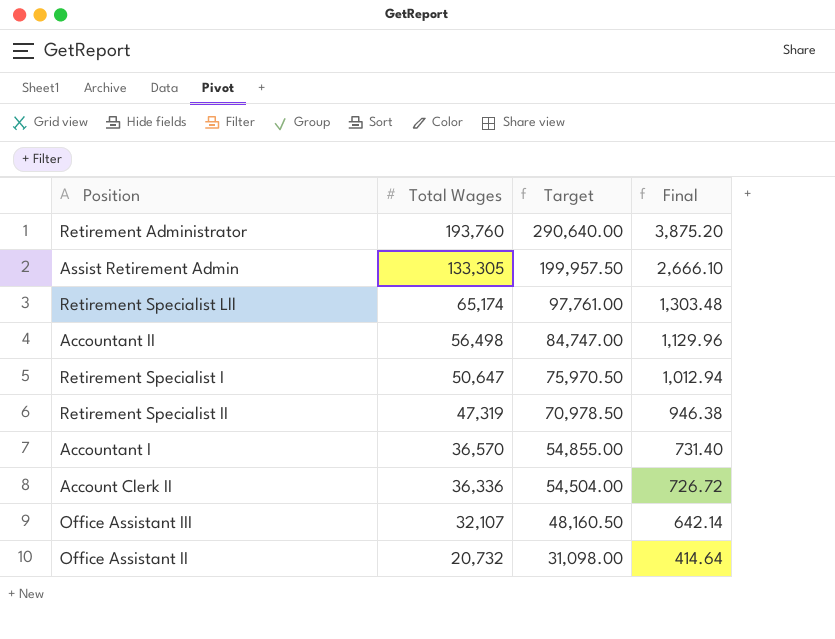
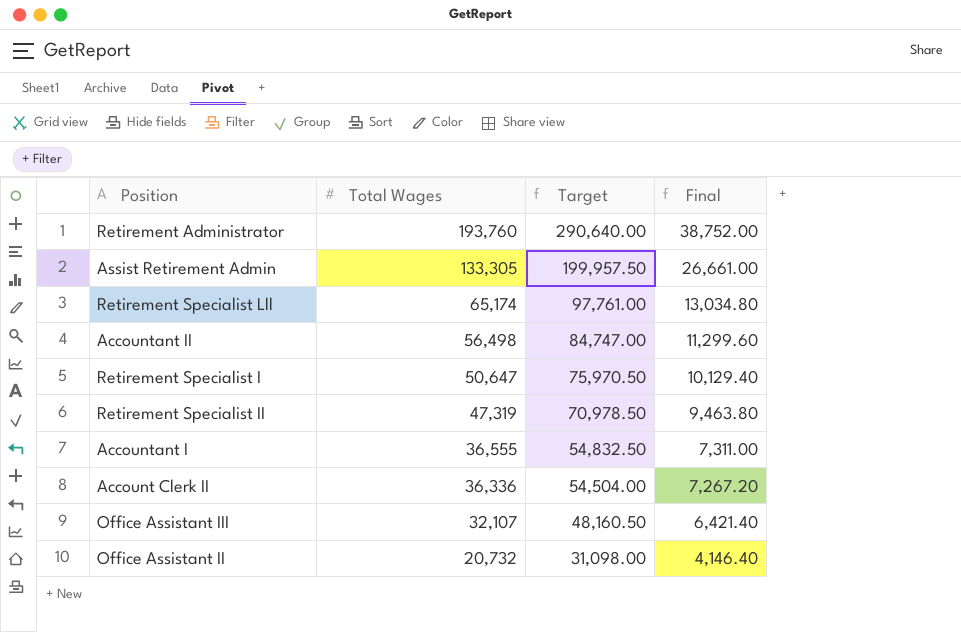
column Final | formula: [Total Wages] * 0.02 -> [Total Wages] * 0.2
Accountant I | Total Wages: 36,570 -> 36,555
Accountant I | Target: 54,855.00 -> 54,832.50

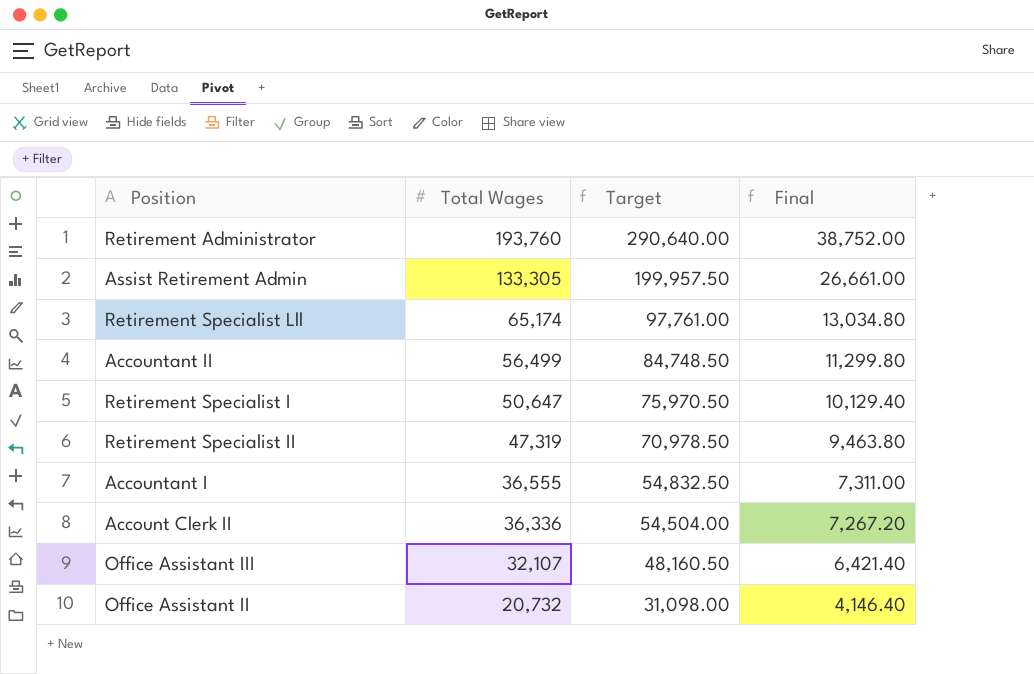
Accountant II | Total Wages: 56,498 -> 56,499
Accountant II | Target: 84,747.00 -> 84,748.50
Accountant II | Final: 11,299.60 -> 11,299.80

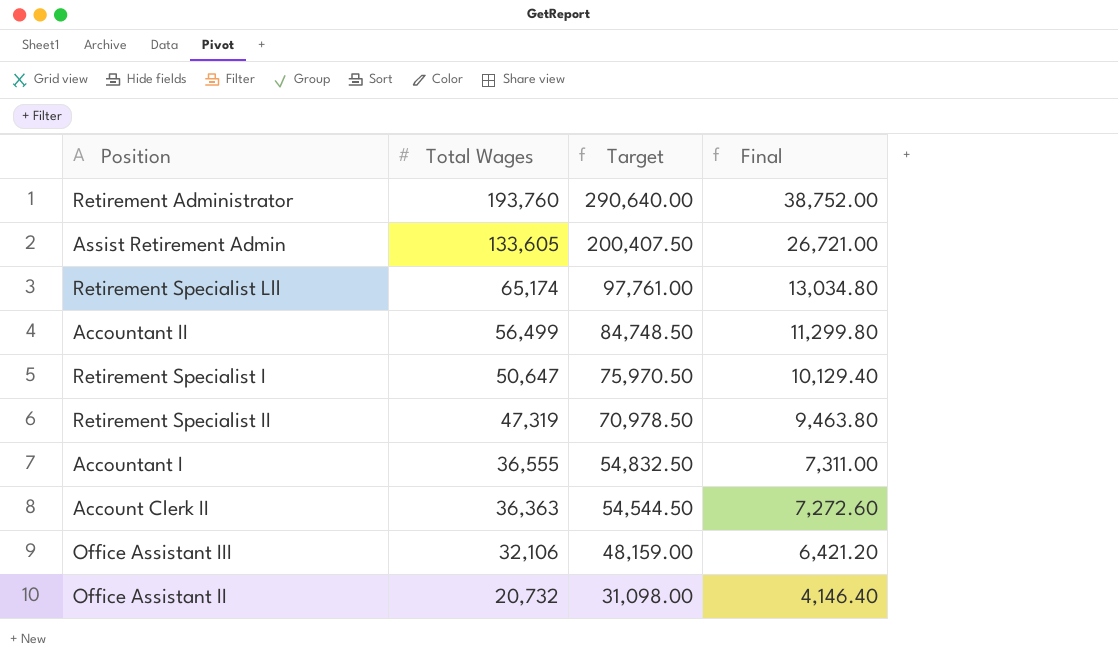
Assist Retirement Admin | Total Wages: 133,305 -> 133,605
Assist Retirement Admin | Target: 199,957.50 -> 200,407.50
Assist Retirement Admin | Final: 26,661.00 -> 26,721.00
Account Clerk II | Total Wages: 36,336 -> 36,363
Account Clerk II | Target: 54,504.00 -> 54,544.50
Account Clerk II | Final: 7,267.20 -> 7,272.60
Office Assistant III | Total Wages: 32,107 -> 32,106
Office Assistant III | Target: 48,160.50 -> 48,159.00
Office Assistant III | Final: 6,421.40 -> 6,421.20

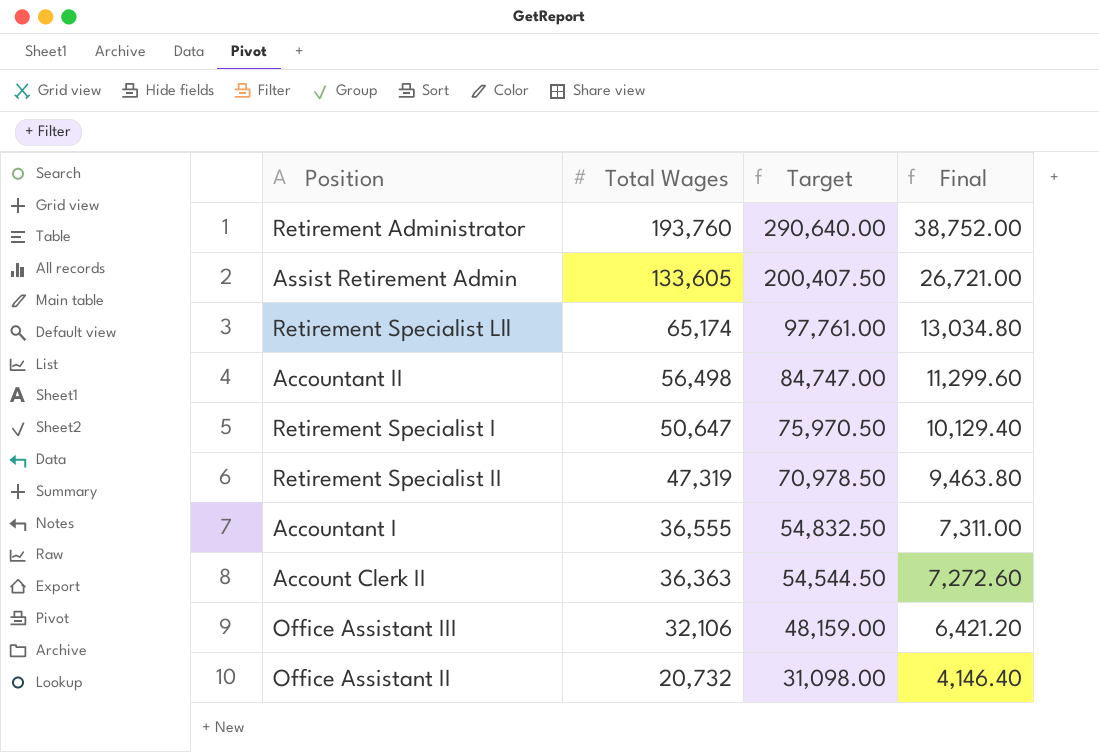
Accountant II | Total Wages: 56,499 -> 56,498
Accountant II | Target: 84,748.50 -> 84,747.00
Accountant II | Final: 11,299.80 -> 11,299.60

